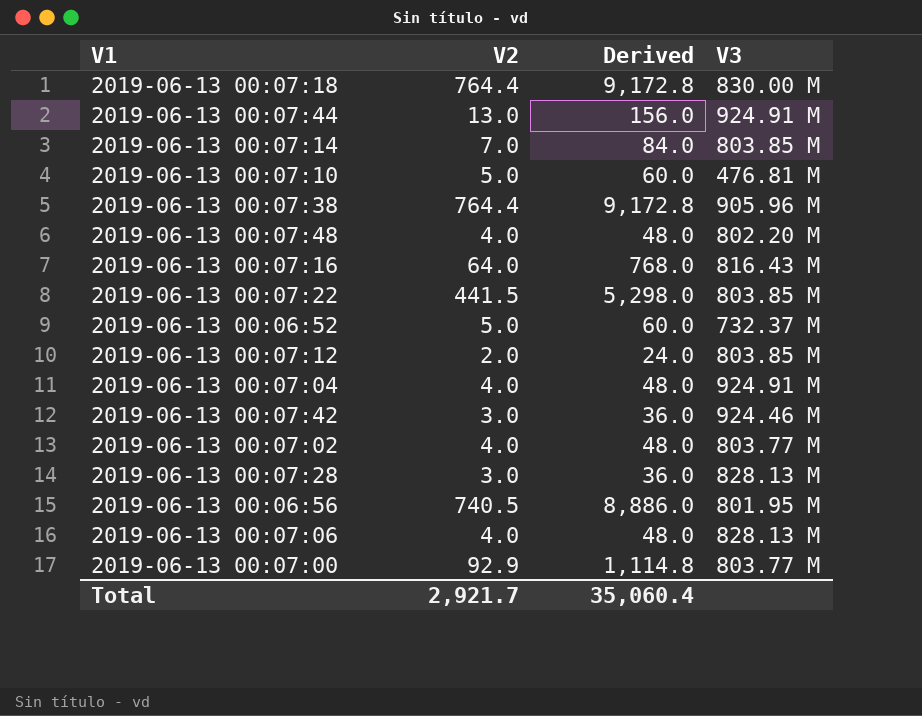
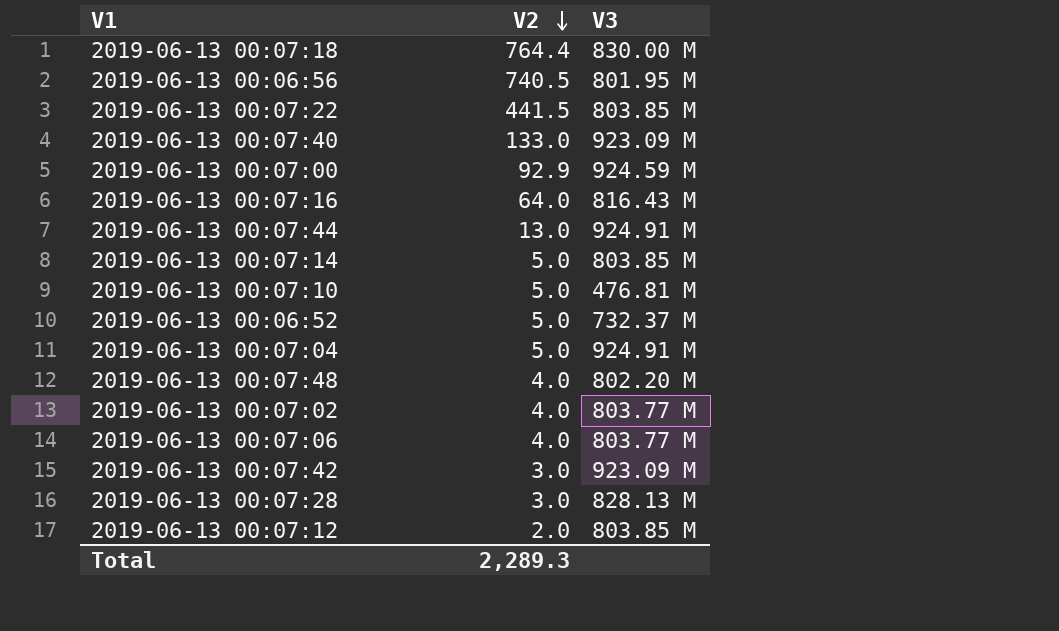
row order: none -> V2 descending
column Derived | formula: [V2] * 12 -> none
row 2019-06-13 00:07:38: 764.4 | 9,172.8 | 905.96 M -> none
row 2019-06-13 00:07:40: none -> 133.0 | 923.09 M
2019-06-13 00:07:00 | V3: 803.77 M -> 924.59 M
2019-06-13 00:07:14 | V2: 7.0 -> 5.0
2019-06-13 00:07:04 | V2: 4.0 -> 5.0
2019-06-13 00:07:06 | V3: 828.13 M -> 803.77 M
2019-06-13 00:07:42 | V3: 924.46 M -> 923.09 M
Total | V2: 2,921.7 -> 2,289.3

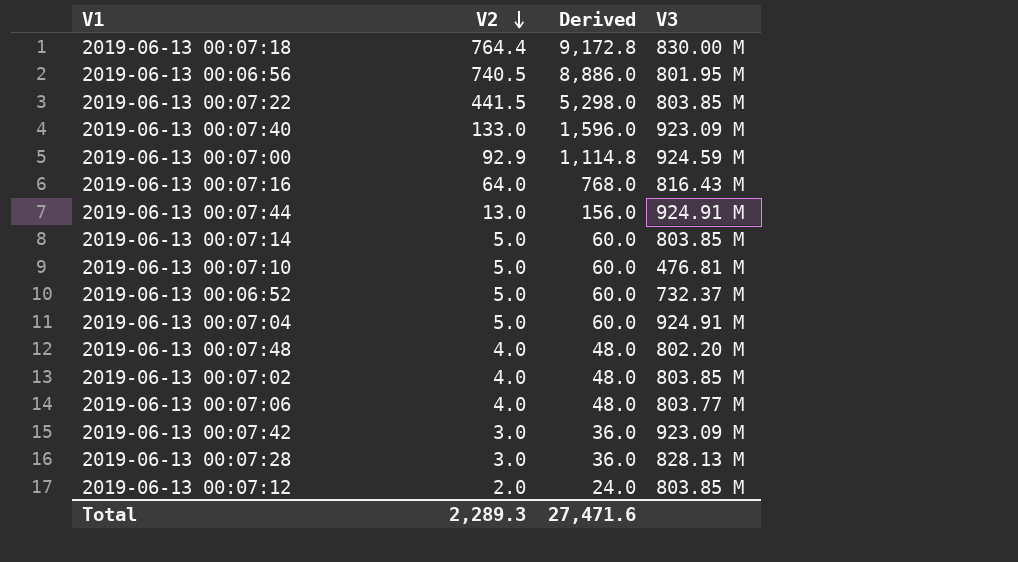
column Derived | formula: none -> [V2] * 12
2019-06-13 00:07:02 | V3: 803.77 M -> 803.85 M

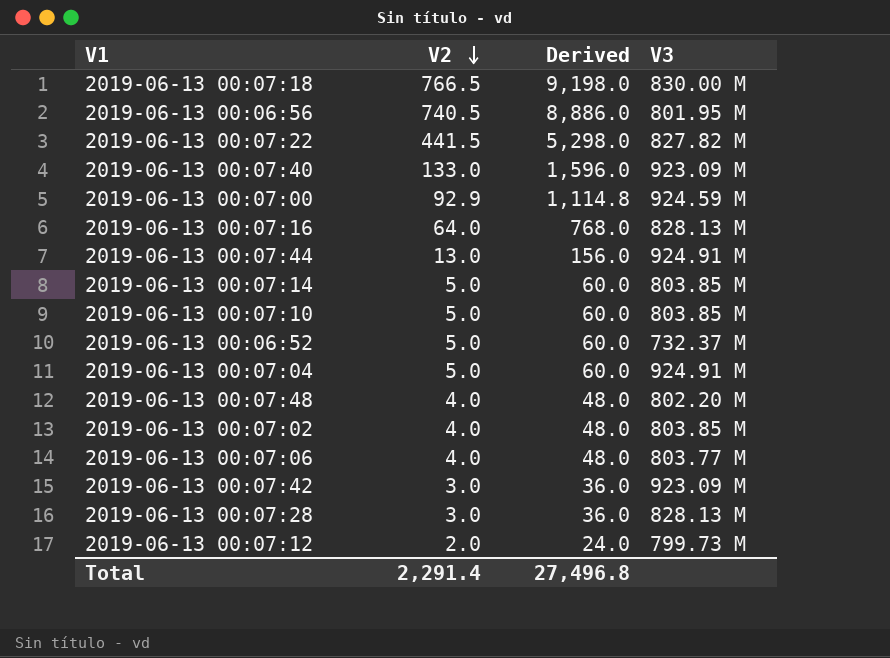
2019-06-13 00:07:18 | V2: 764.4 -> 766.5
2019-06-13 00:07:18 | Derived: 9,172.8 -> 9,198.0
2019-06-13 00:07:22 | V3: 803.85 M -> 827.82 M
2019-06-13 00:07:16 | V3: 816.43 M -> 828.13 M
2019-06-13 00:07:10 | V3: 476.81 M -> 803.85 M
2019-06-13 00:07:12 | V3: 803.85 M -> 799.73 M
Total | V2: 2,289.3 -> 2,291.4
Total | Derived: 27,471.6 -> 27,496.8

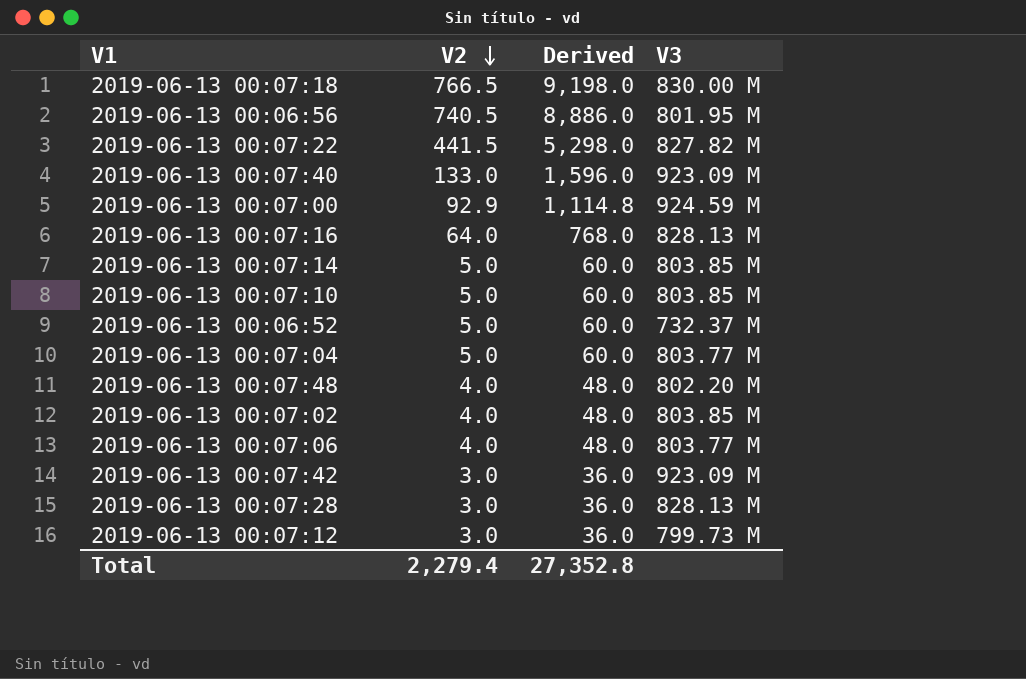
row 2019-06-13 00:07:44: 13.0 | 156.0 | 924.91 M -> none
2019-06-13 00:07:04 | V3: 924.91 M -> 803.77 M
2019-06-13 00:07:12 | V2: 2.0 -> 3.0
2019-06-13 00:07:12 | Derived: 24.0 -> 36.0
Total | V2: 2,291.4 -> 2,279.4
Total | Derived: 27,496.8 -> 27,352.8

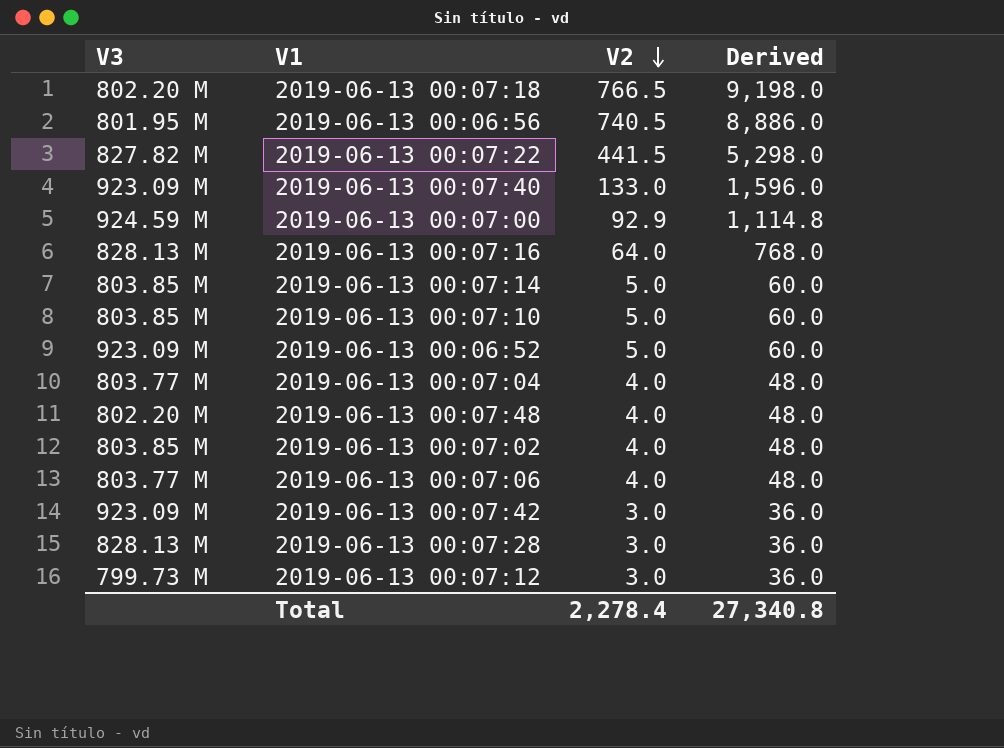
column V3 | position: 4 -> 1
2019-06-13 00:07:18 | V3: 830.00 M -> 802.20 M
2019-06-13 00:06:52 | V3: 732.37 M -> 923.09 M
2019-06-13 00:07:04 | V2: 5.0 -> 4.0
2019-06-13 00:07:04 | Derived: 60.0 -> 48.0
Total | V2: 2,279.4 -> 2,278.4
Total | Derived: 27,352.8 -> 27,340.8

